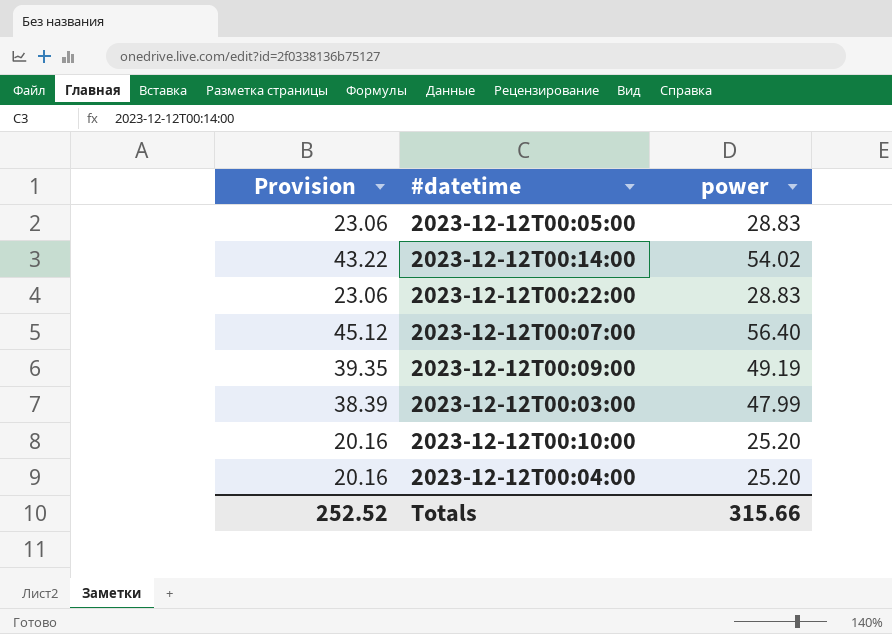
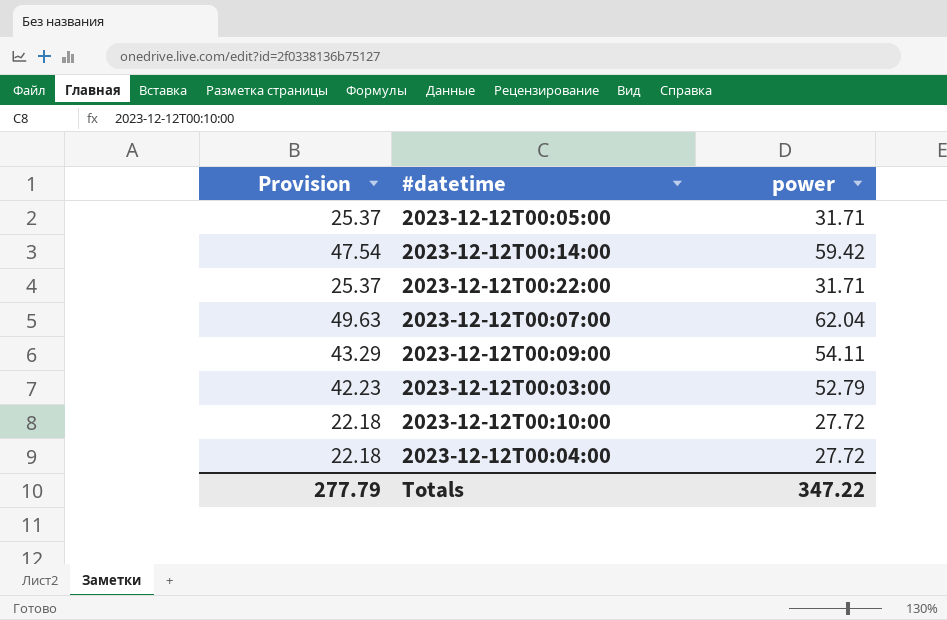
2023-12-12T00:05:00 | Provision: 23.06 -> 25.37
2023-12-12T00:05:00 | power: 28.83 -> 31.71
2023-12-12T00:14:00 | Provision: 43.22 -> 47.54
2023-12-12T00:14:00 | power: 54.02 -> 59.42
2023-12-12T00:22:00 | Provision: 23.06 -> 25.37
2023-12-12T00:22:00 | power: 28.83 -> 31.71
2023-12-12T00:07:00 | Provision: 45.12 -> 49.63
2023-12-12T00:07:00 | power: 56.40 -> 62.04
2023-12-12T00:09:00 | Provision: 39.35 -> 43.29
2023-12-12T00:09:00 | power: 49.19 -> 54.11
2023-12-12T00:03:00 | Provision: 38.39 -> 42.23
2023-12-12T00:03:00 | power: 47.99 -> 52.79
2023-12-12T00:10:00 | Provision: 20.16 -> 22.18
2023-12-12T00:10:00 | power: 25.20 -> 27.72
2023-12-12T00:04:00 | Provision: 20.16 -> 22.18
2023-12-12T00:04:00 | power: 25.20 -> 27.72
Totals | Provision: 252.52 -> 277.79
Totals | power: 315.66 -> 347.22

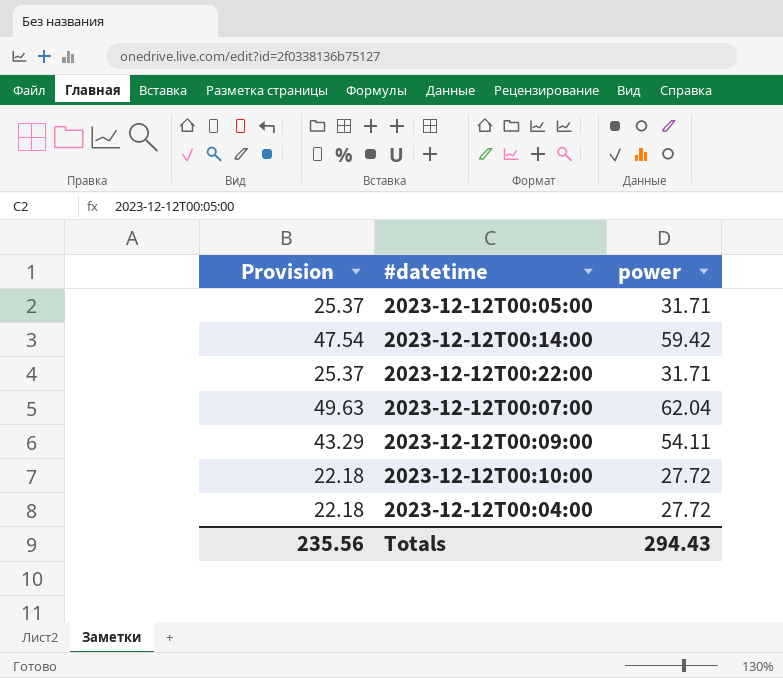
row 2023-12-12T00:03:00: 42.23 | 52.79 -> none
Totals | Provision: 277.79 -> 235.56
Totals | power: 347.22 -> 294.43

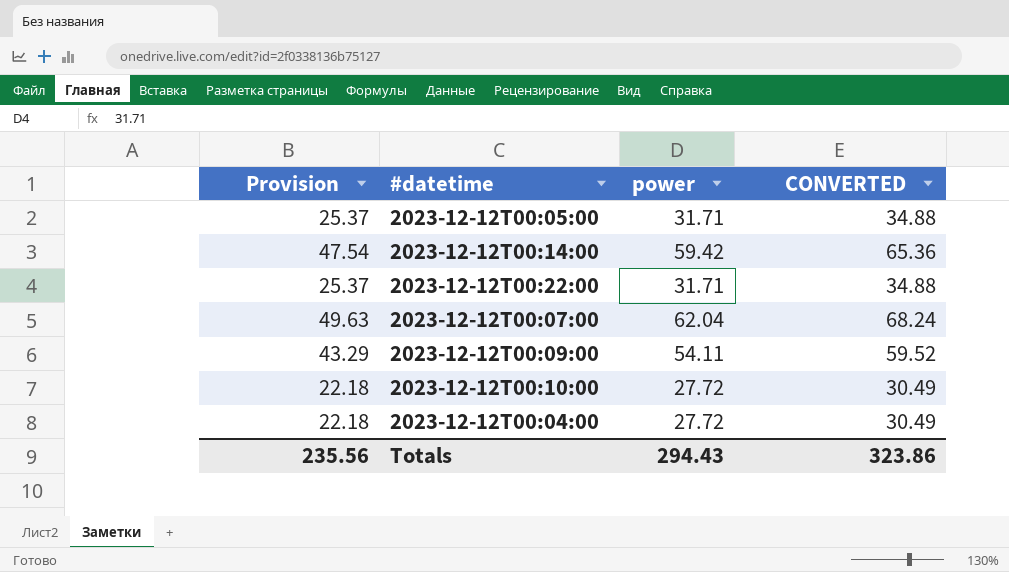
column CONVERTED | formula: none -> [power] * 1.1

